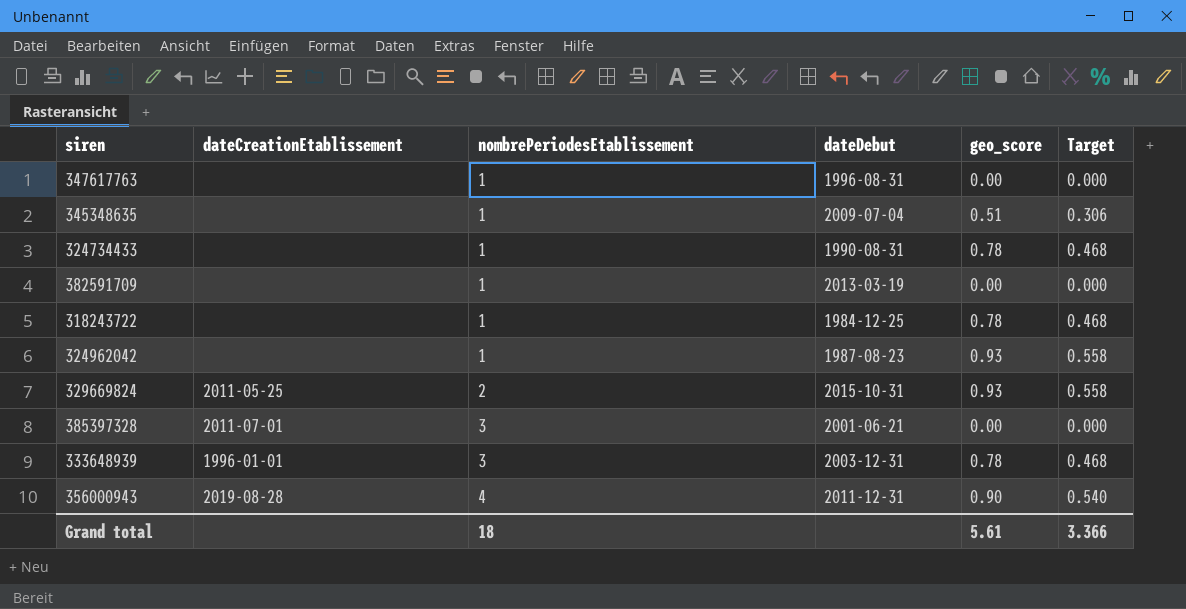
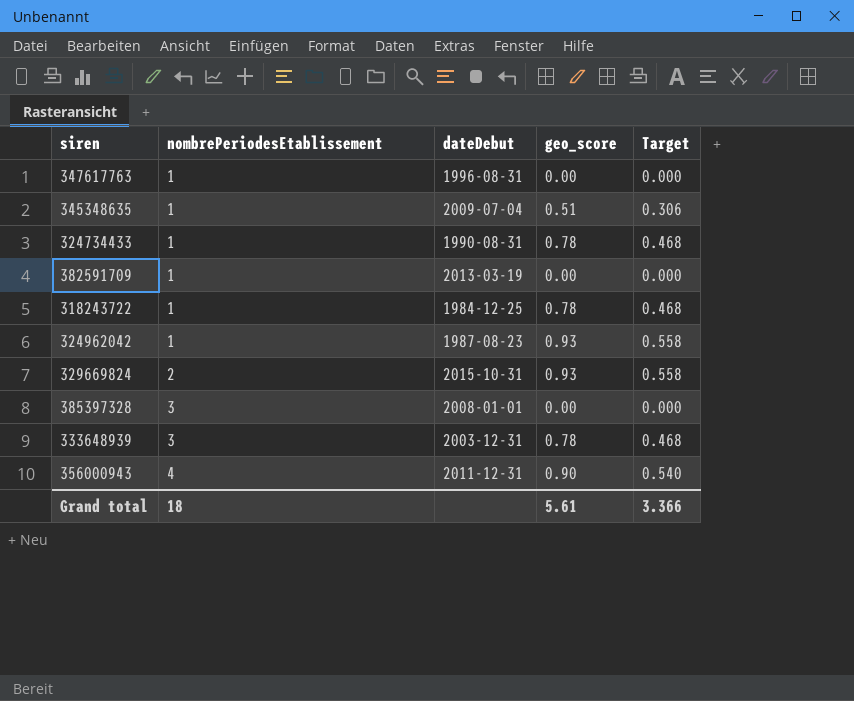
column dateCreationEtablissement | position: 2 -> none
385397328 | dateDebut: 2001-06-21 -> 2008-01-01

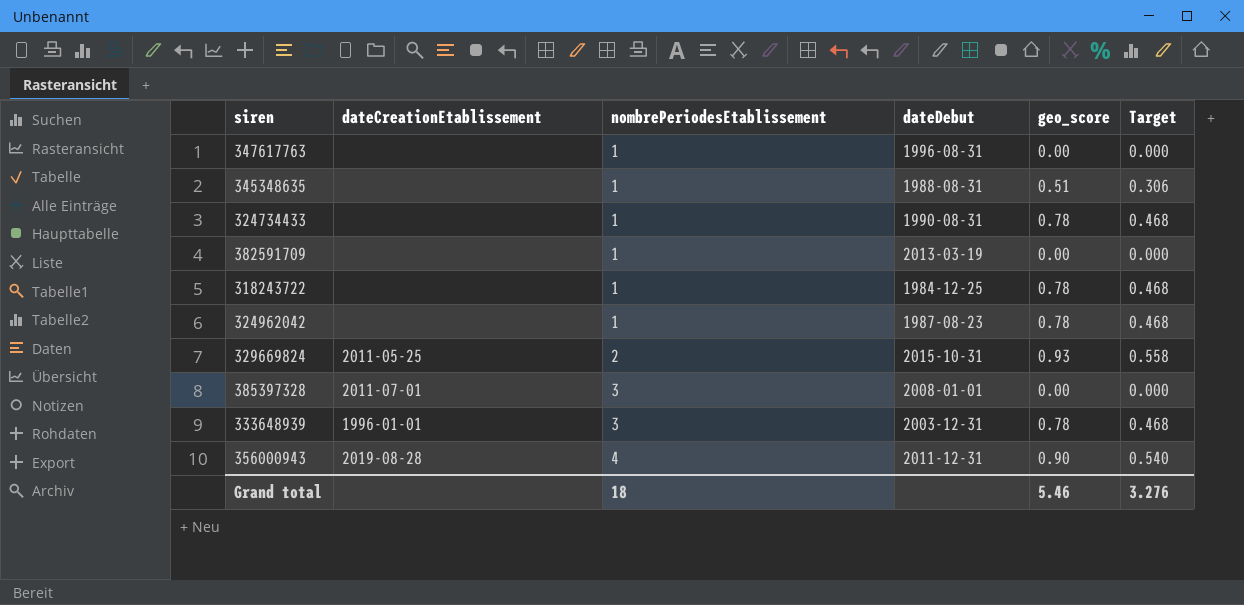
column dateCreationEtablissement | position: none -> 2
345348635 | dateDebut: 2009-07-04 -> 1988-08-31
324962042 | geo_score: 0.93 -> 0.78
324962042 | Target: 0.558 -> 0.468
Grand total | geo_score: 5.61 -> 5.46
Grand total | Target: 3.366 -> 3.276

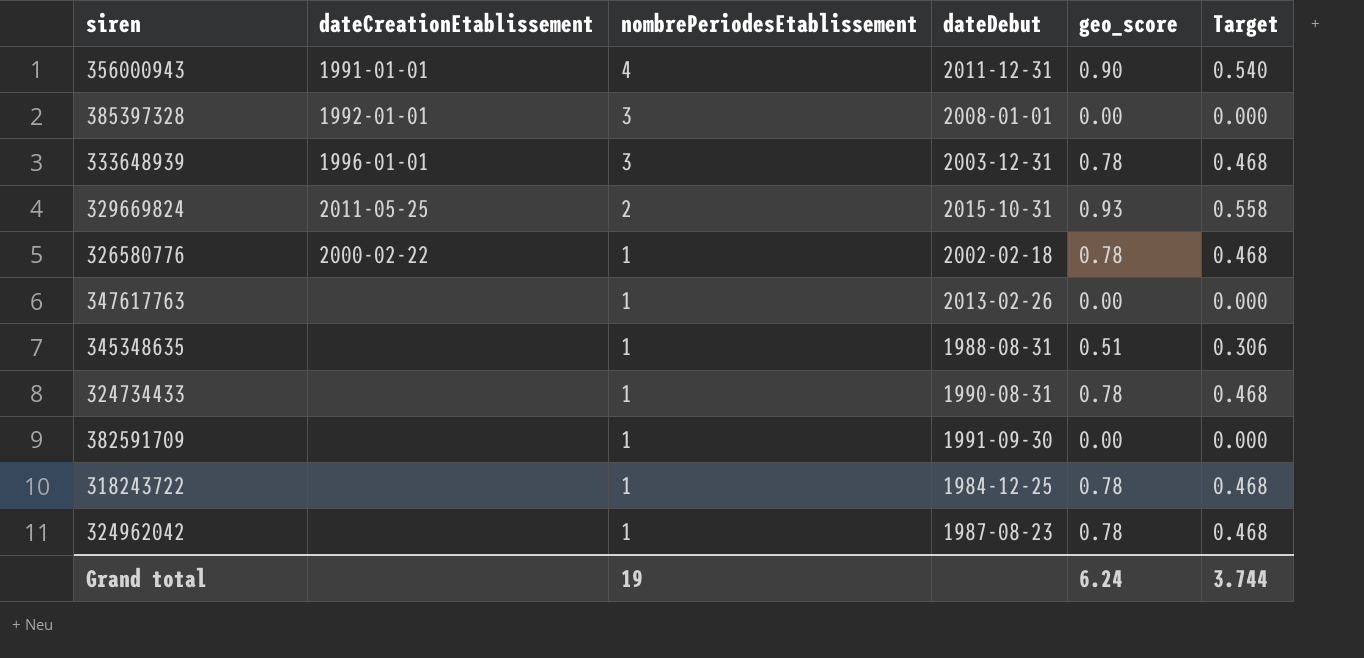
row order: nombrePeriodesEtablissement ascending -> nombrePeriodesEtablissement descending
356000943 | dateCreationEtablissement: 2019-08-28 -> 1991-01-01
385397328 | dateCreationEtablissement: 2011-07-01 -> 1992-01-01
row 326580776: none -> 2000-02-22 | 1 | 2002-02-18 | 0.78 | 0.468
347617763 | dateDebut: 1996-08-31 -> 2013-02-26
382591709 | dateDebut: 2013-03-19 -> 1991-09-30
Grand total | nombrePeriodesEtablissement: 18 -> 19
Grand total | geo_score: 5.46 -> 6.24
Grand total | Target: 3.276 -> 3.744

